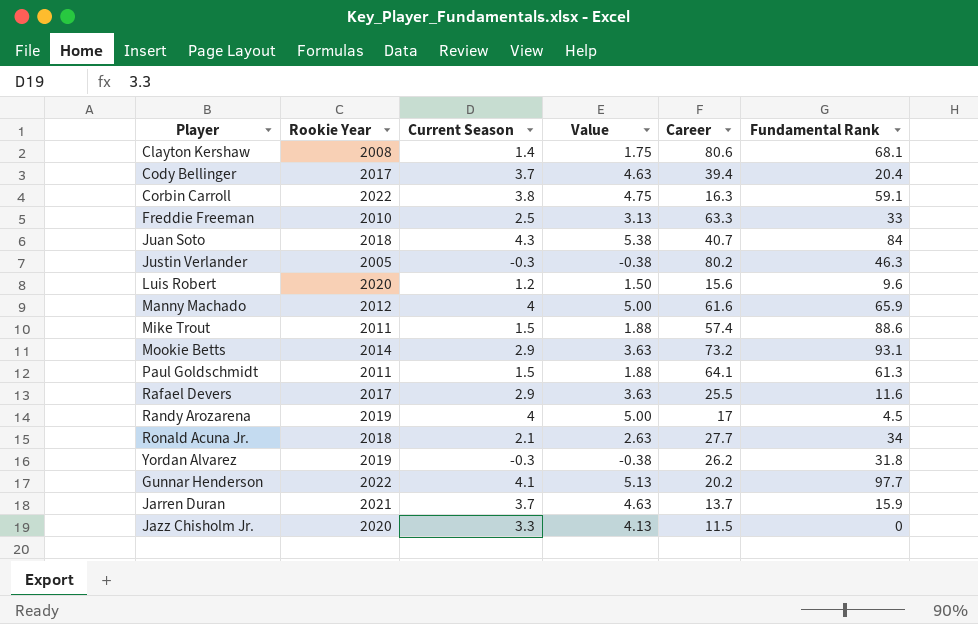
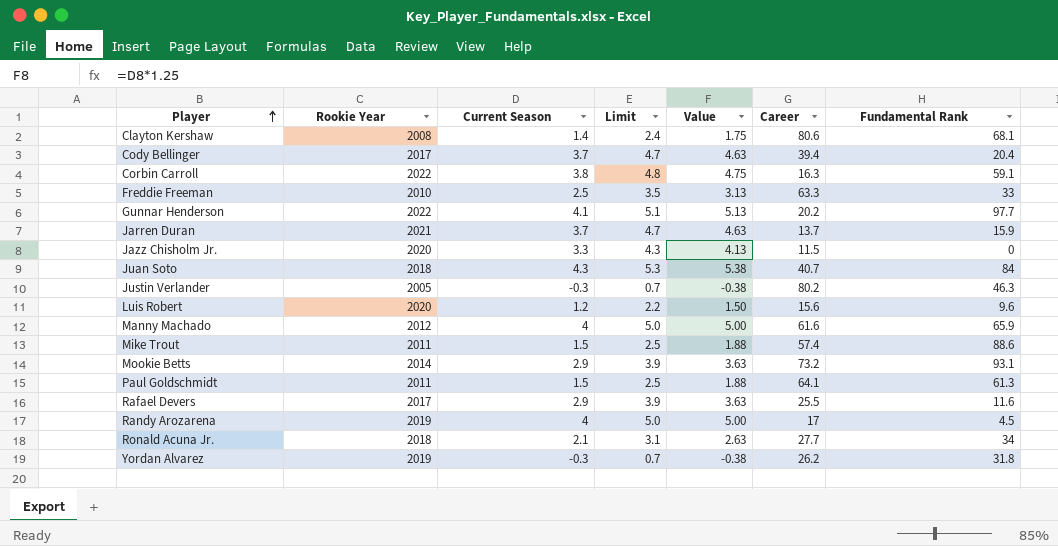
row order: none -> Player ascending
column Limit | formula: none -> [Current Season] + 1

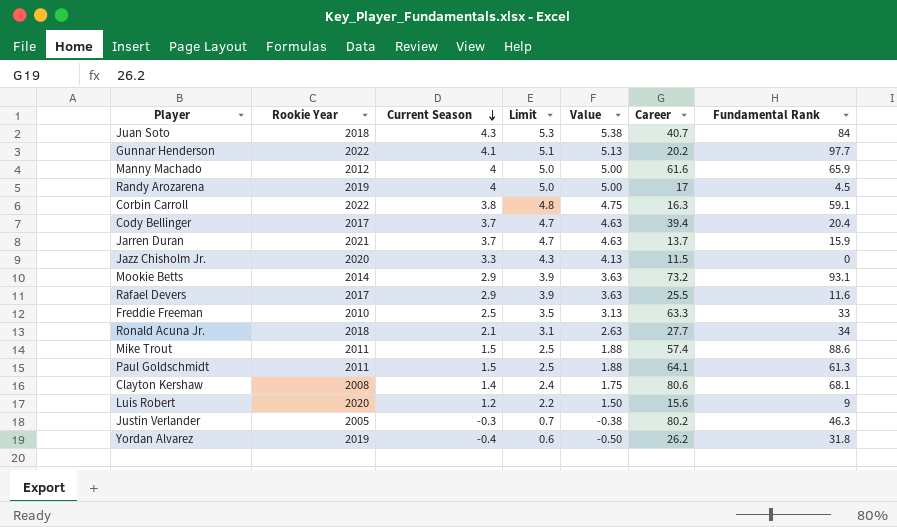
row order: Player ascending -> Current Season descending
Luis Robert | Fundamental Rank: 9.6 -> 9
Yordan Alvarez | Current Season: -0.3 -> -0.4
Yordan Alvarez | Limit: 0.7 -> 0.6
Yordan Alvarez | Value: -0.38 -> -0.50

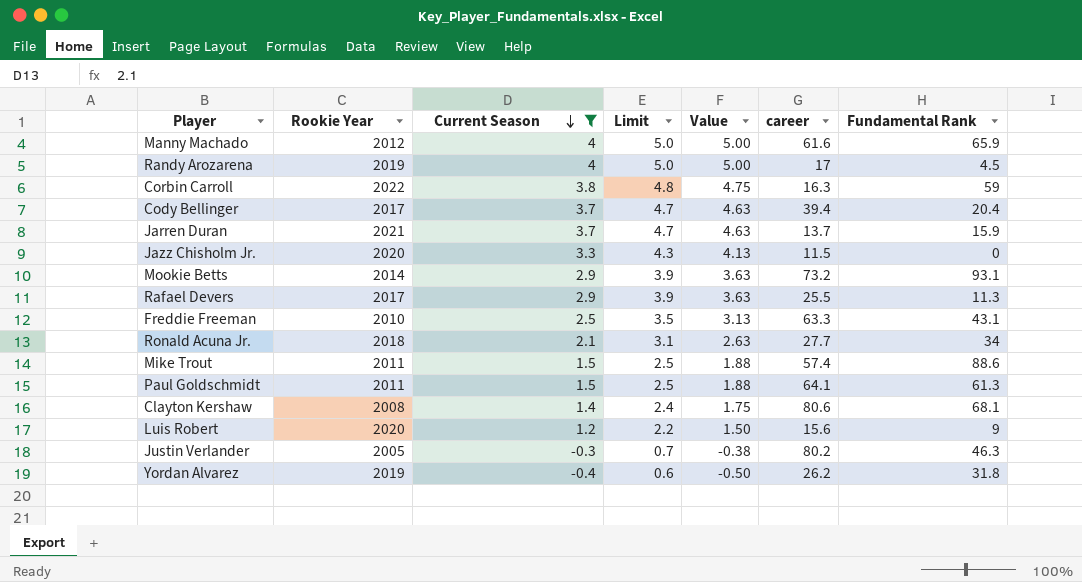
filter: none -> Current Season <= 4
column name: Career -> career
Corbin Carroll | Fundamental Rank: 59.1 -> 59
Rafael Devers | Fundamental Rank: 11.6 -> 11.3
Freddie Freeman | Fundamental Rank: 33 -> 43.1

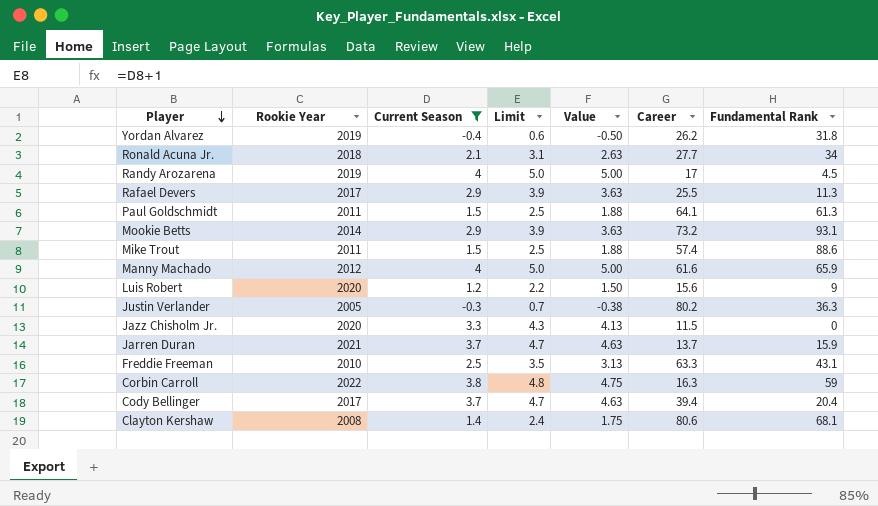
row order: Current Season descending -> Player descending
column name: career -> Career
Justin Verlander | Fundamental Rank: 46.3 -> 36.3

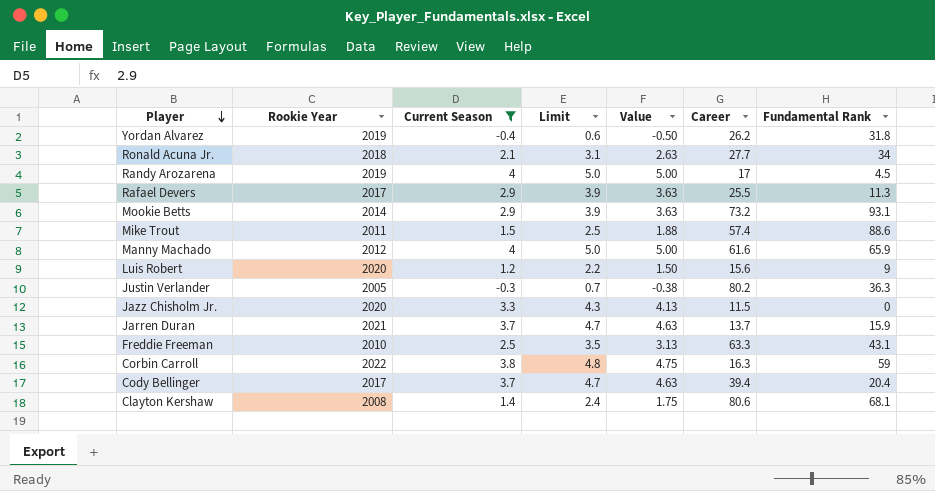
row Paul Goldschmidt: 2011 | 1.5 | 2.5 | 1.88 | 64.1 | 61.3 -> none

